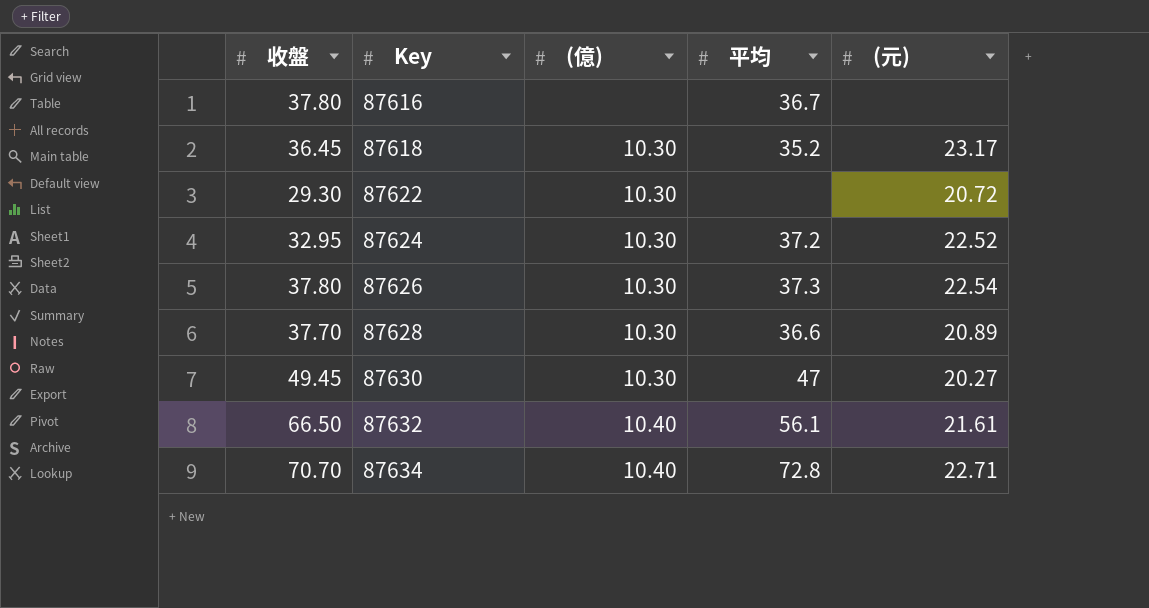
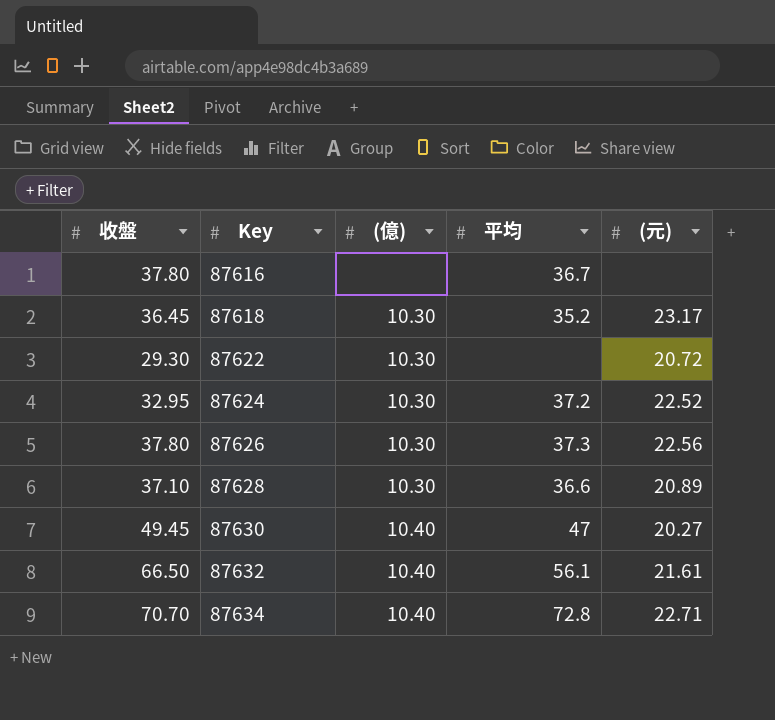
87626 | (元): 22.54 -> 22.56
87628 | 收盤: 37.70 -> 37.10
87630 | (億): 10.30 -> 10.40

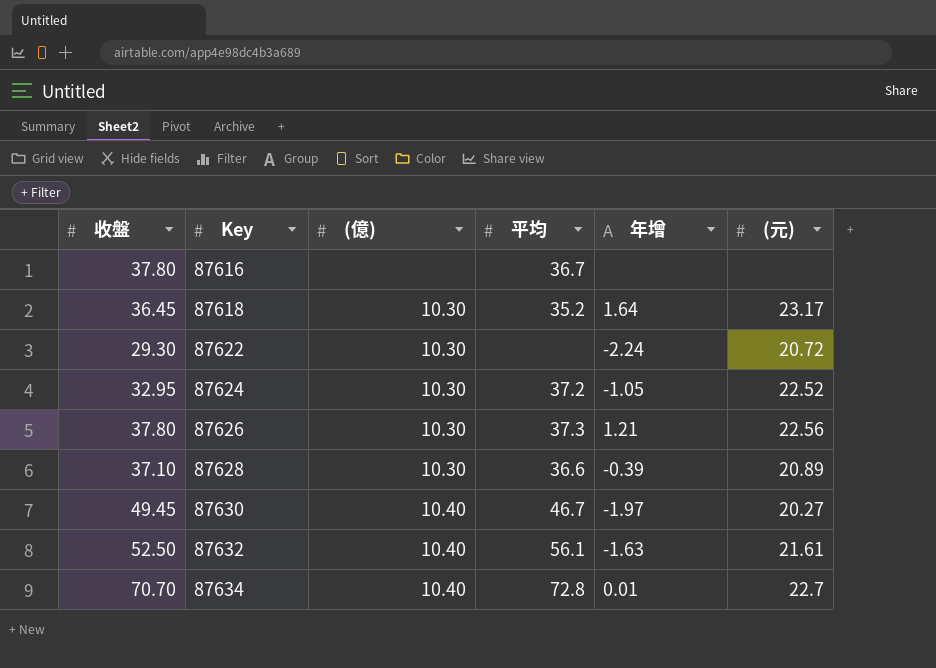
column 年增 | position: none -> 5
87630 | 平均: 47 -> 46.7
87632 | 收盤: 66.50 -> 52.50
87634 | (元): 22.71 -> 22.7

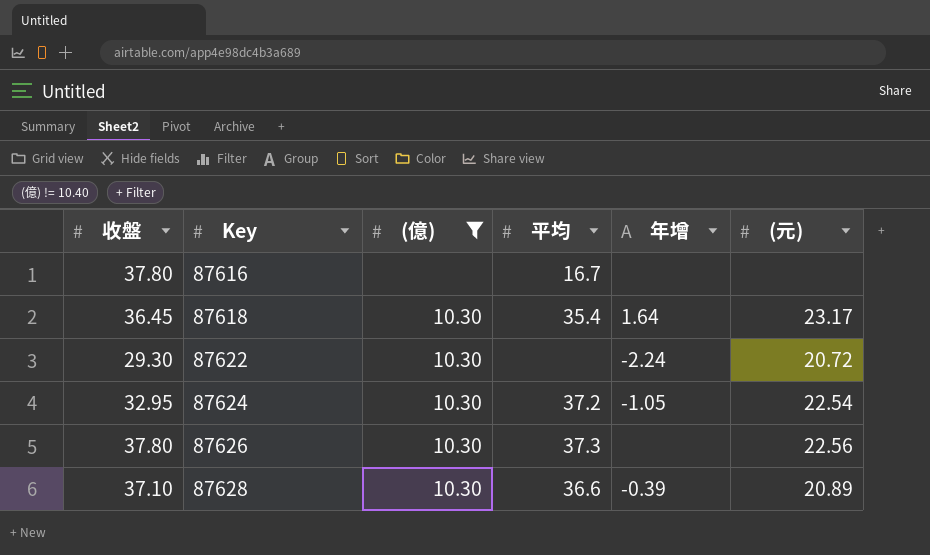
filter: none -> (億) != 10.40
87616 | 平均: 36.7 -> 16.7
87618 | 平均: 35.2 -> 35.4
87624 | (元): 22.52 -> 22.54
87626 | 年增: 1.21 -> none

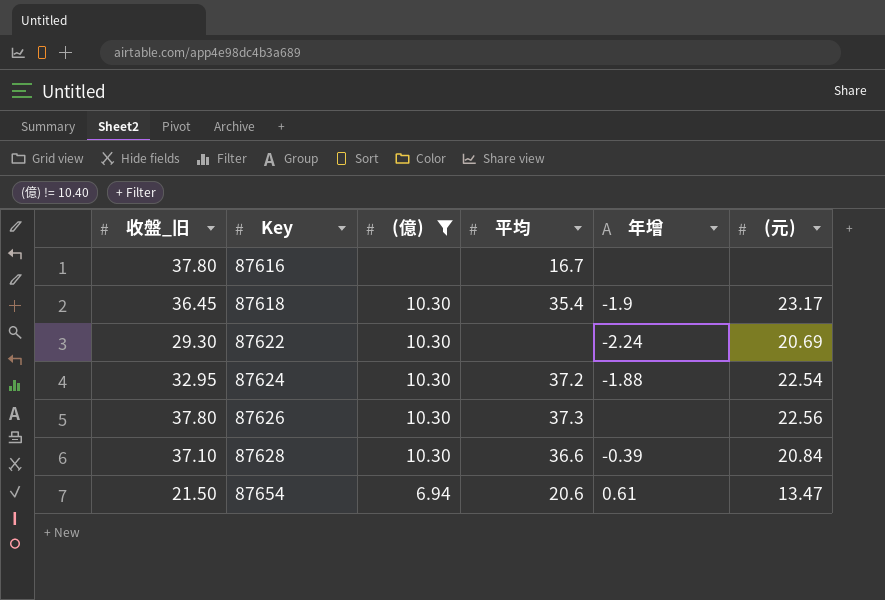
column name: 收盤 -> 收盤_旧
87618 | 年增: 1.64 -> -1.9
87622 | (元): 20.72 -> 20.69
87624 | 年增: -1.05 -> -1.88
87628 | (元): 20.89 -> 20.84
row 87654: none -> 21.50 | 6.94 | 20.6 | 0.61 | 13.47

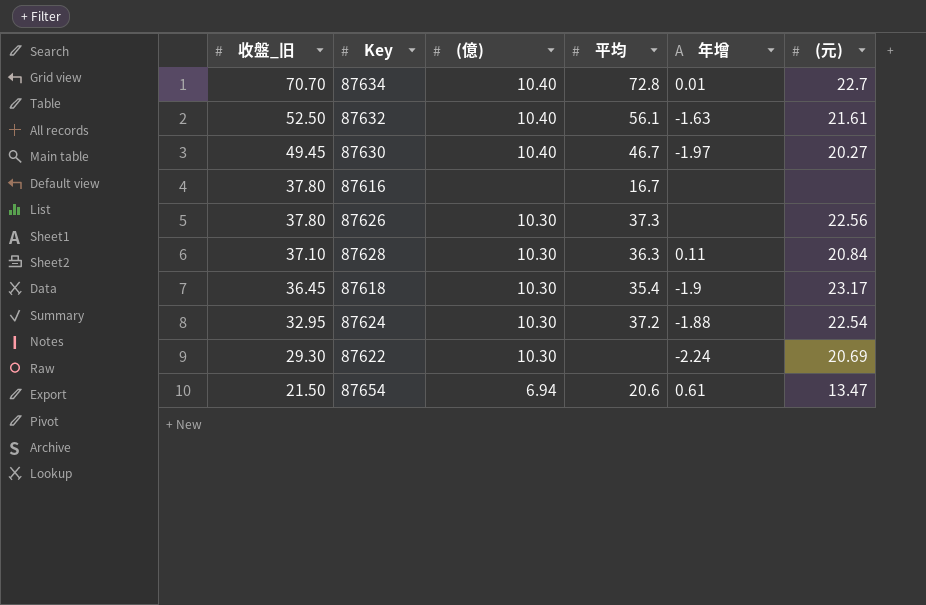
filter: (億) != 10.40 -> none
row order: Key ascending -> 收盤_旧 descending
87628 | 平均: 36.6 -> 36.3
87628 | 年增: -0.39 -> 0.11

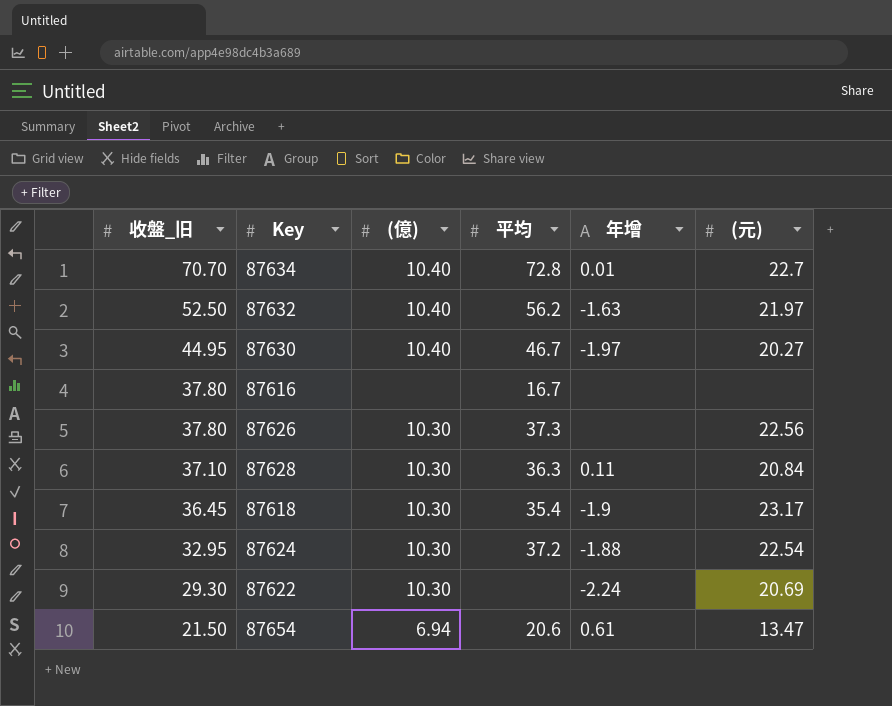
87632 | 平均: 56.1 -> 56.2
87632 | (元): 21.61 -> 21.97
87630 | 收盤_旧: 49.45 -> 44.95

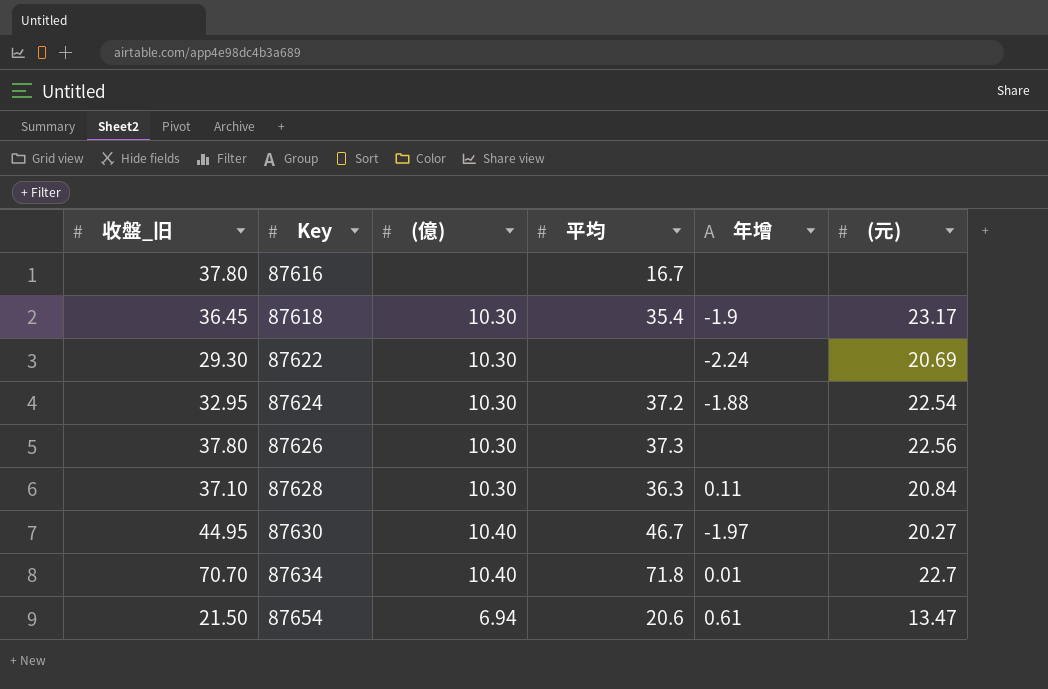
row order: 收盤_旧 descending -> Key ascending
row 87632: 52.50 | 10.40 | 56.2 | -1.63 | 21.97 -> none
87634 | 平均: 72.8 -> 71.8

